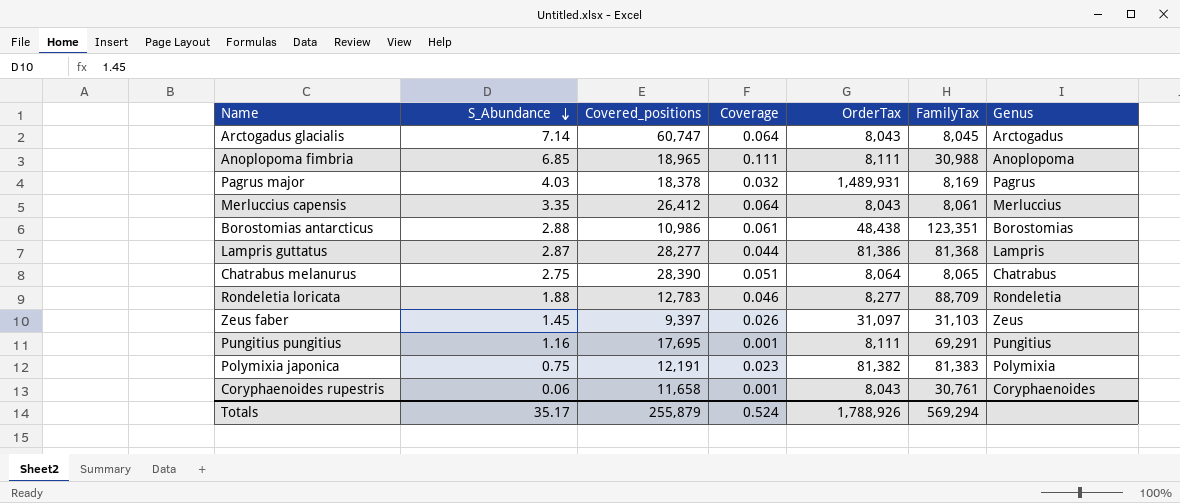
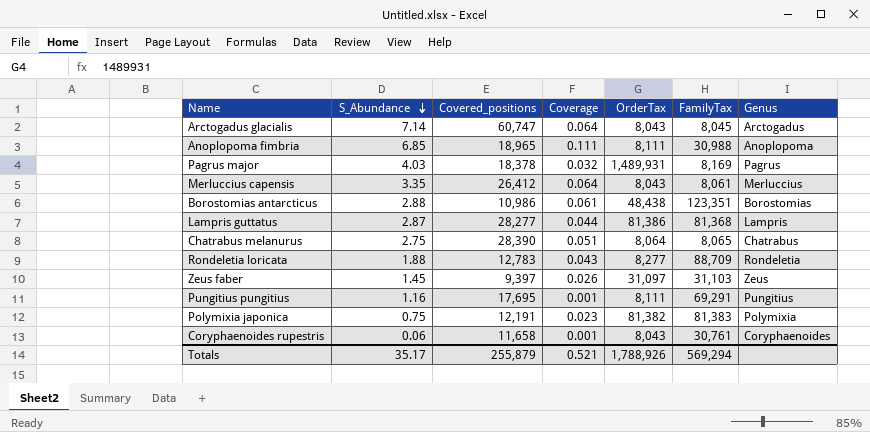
Rondeletia loricata | Coverage: 0.046 -> 0.043
Totals | Coverage: 0.524 -> 0.521

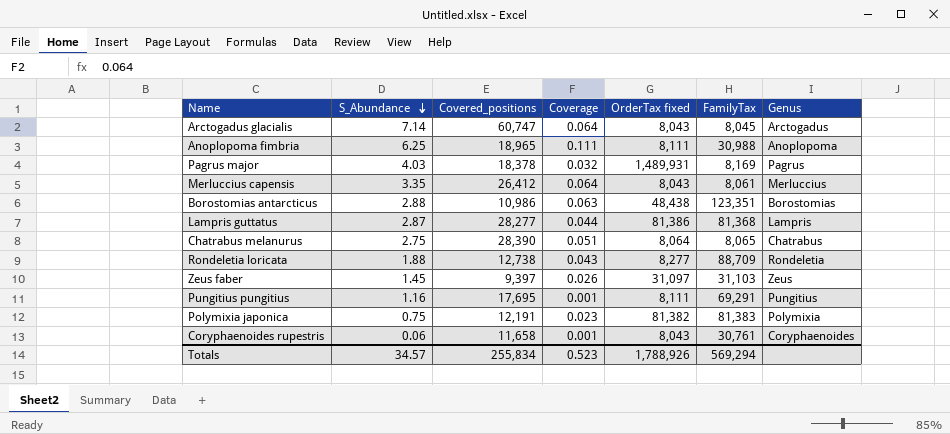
column name: OrderTax -> OrderTax fixed
Anoplopoma fimbria | S_Abundance: 6.85 -> 6.25
Borostomias antarcticus | Coverage: 0.061 -> 0.063
Rondeletia loricata | Covered_positions: 12,783 -> 12,738
Totals | S_Abundance: 35.17 -> 34.57
Totals | Covered_positions: 255,879 -> 255,834
Totals | Coverage: 0.521 -> 0.523

